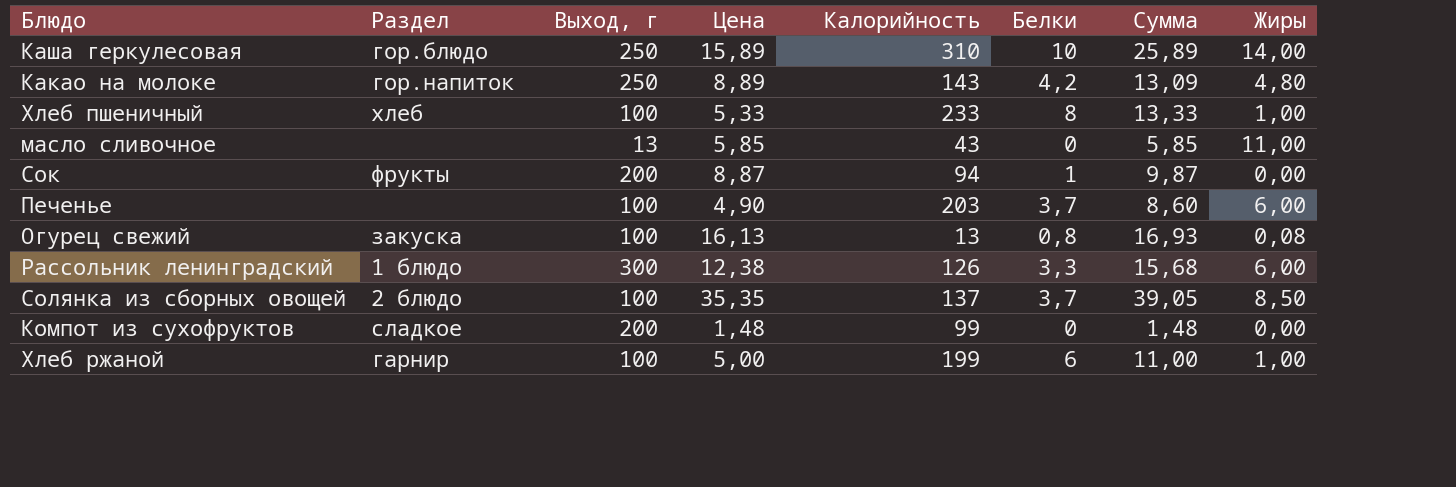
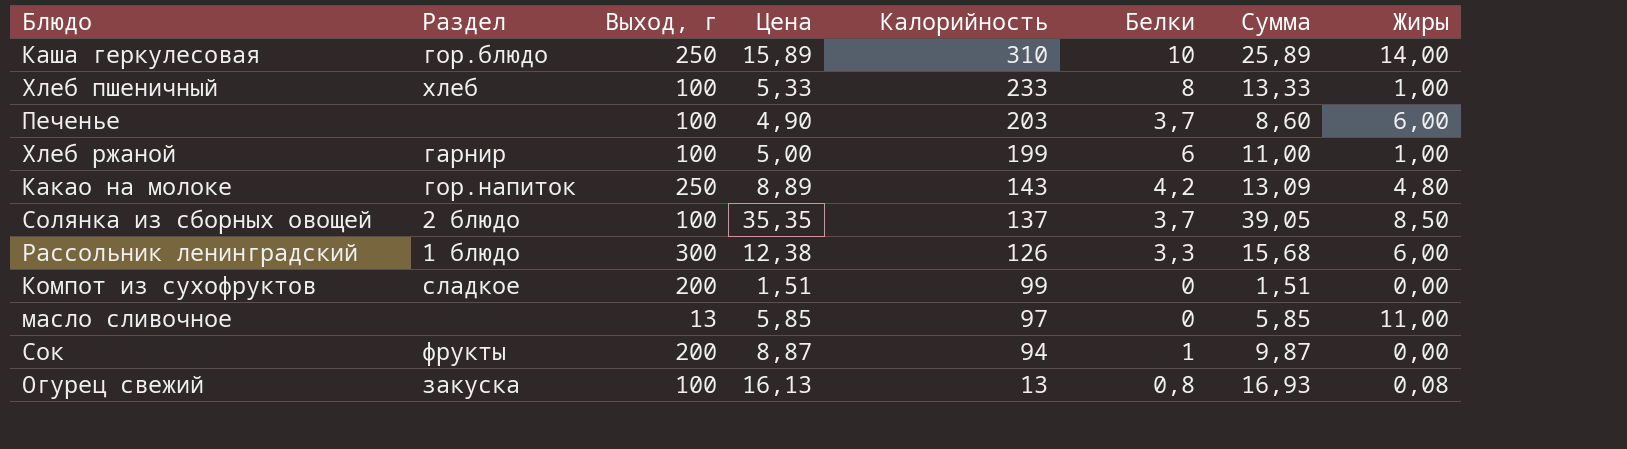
row order: none -> Калорийность descending
Компот из сухофруктов | Цена: 1,48 -> 1,51
Компот из сухофруктов | Сумма: 1,48 -> 1,51
масло сливочное | Калорийность: 43 -> 97

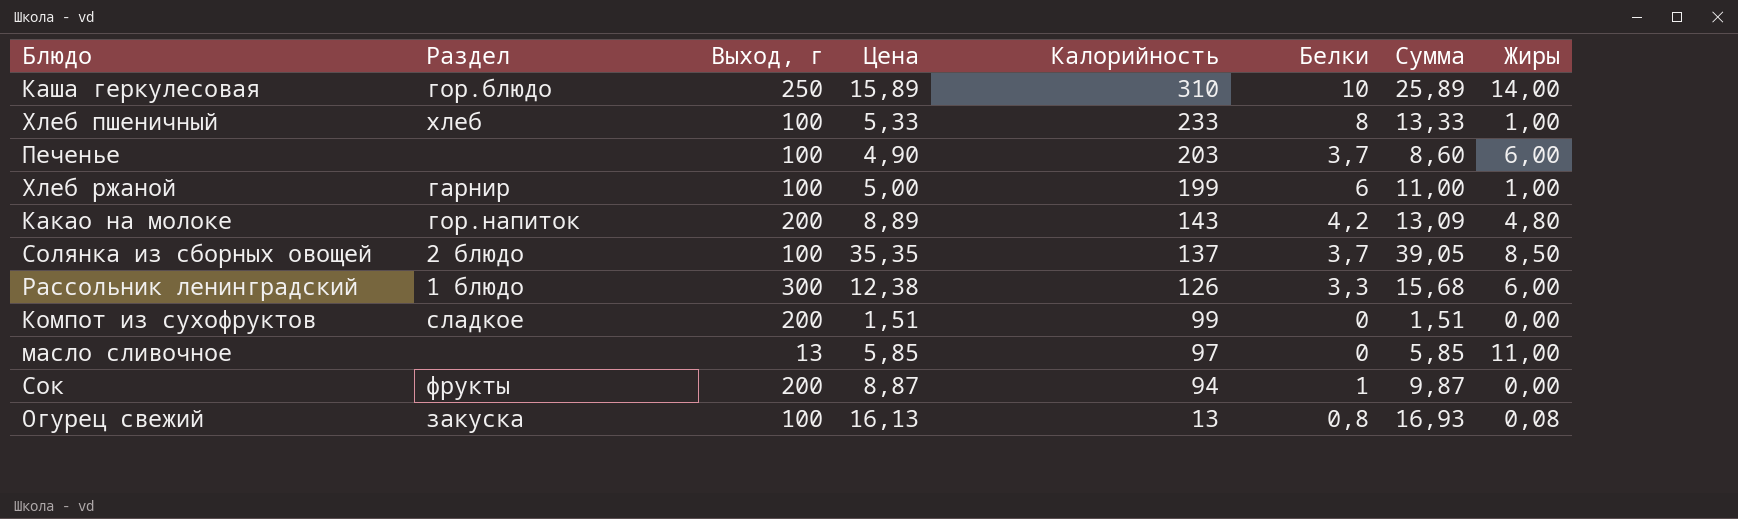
Какао на молоке | Выход, г: 250 -> 200

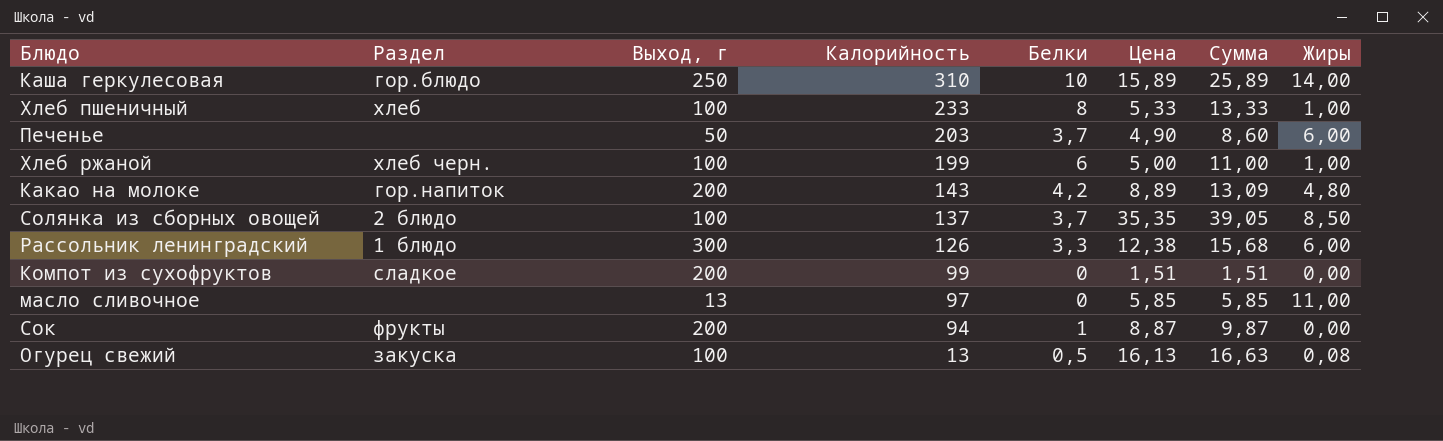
column Цена | position: 4 -> 6
Печенье | Выход, г: 100 -> 50
Хлеб ржаной | Раздел: гарнир -> хлеб черн.
Огурец свежий | Белки: 0,8 -> 0,5
Огурец свежий | Сумма: 16,93 -> 16,63

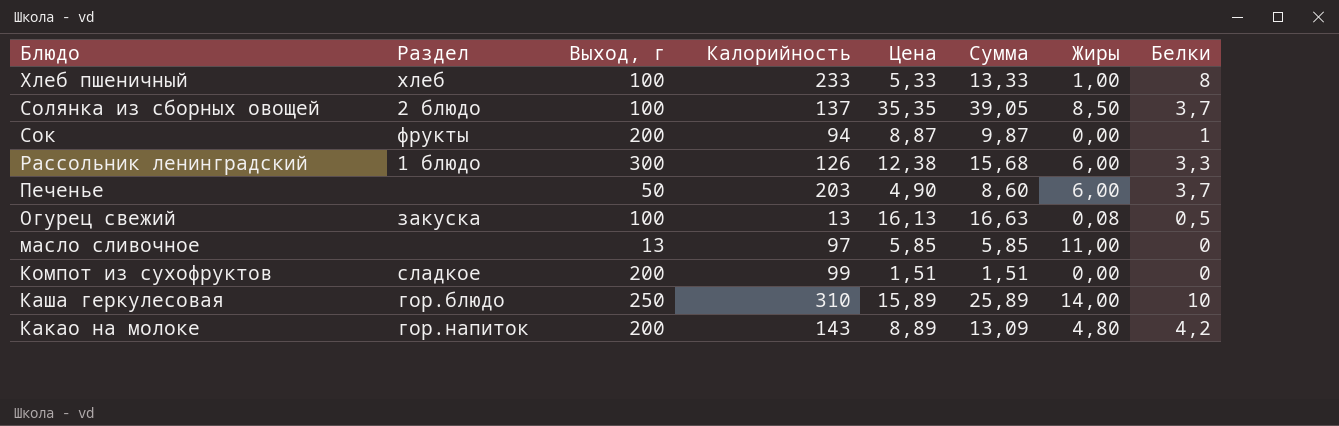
row order: Калорийность descending -> Блюдо descending
column Белки | position: 5 -> 8
row Хлеб ржаной: хлеб черн. | 100 | 199 | 6 | 5,00 | 11,00 | 1,00 -> none

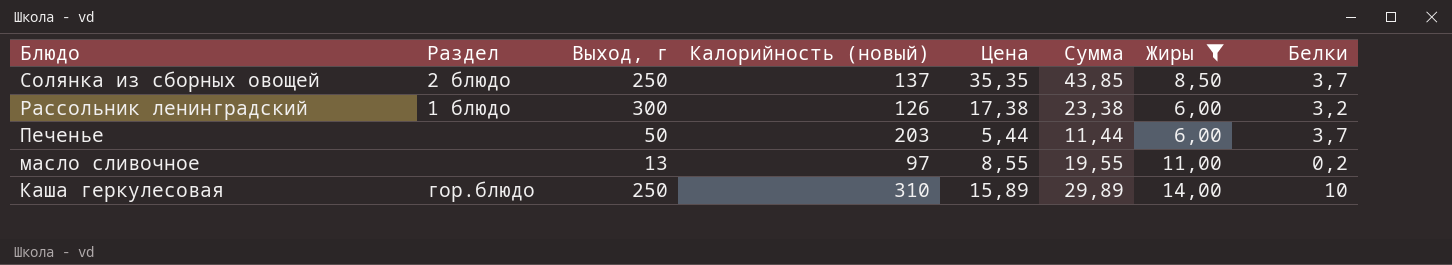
filter: none -> Жиры >= 6,00
column name: Калорийность -> Калорийность (новый)
column Сумма | formula: [Цена] + [Белки] -> [Цена] + [Жиры]
Солянка из сборных овощей | Выход, г: 100 -> 250
Рассольник ленинградский | Цена: 12,38 -> 17,38
Рассольник ленинградский | Белки: 3,3 -> 3,2
Печенье | Цена: 4,90 -> 5,44
масло сливочное | Цена: 5,85 -> 8,55
масло сливочное | Белки: 0 -> 0,2

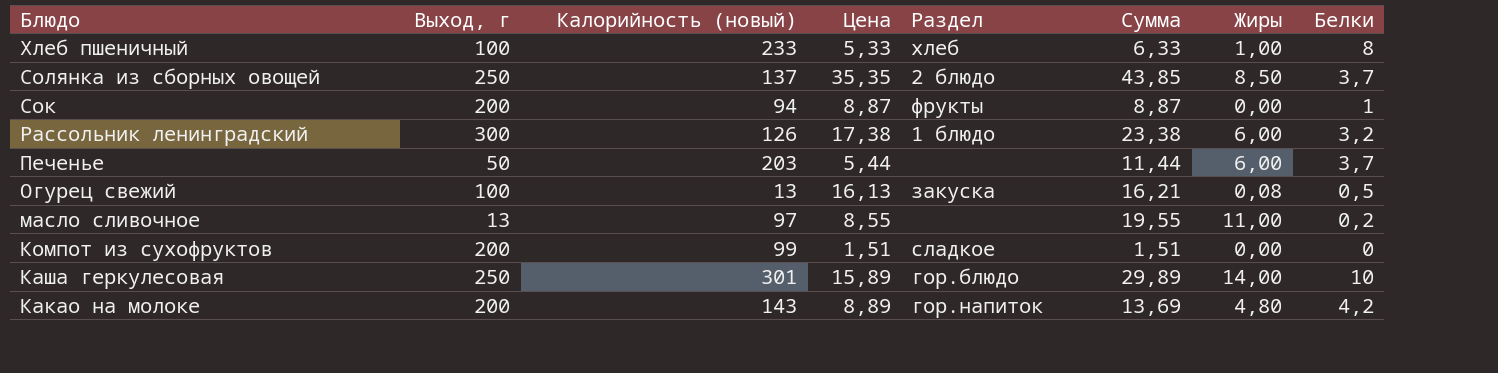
filter: Жиры >= 6,00 -> none
column Раздел | position: 2 -> 5
Каша геркулесовая | Калорийность (новый): 310 -> 301

